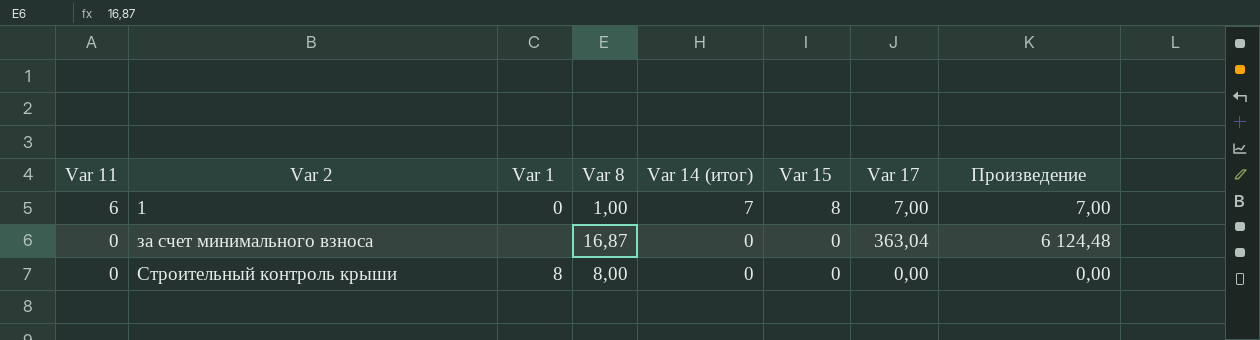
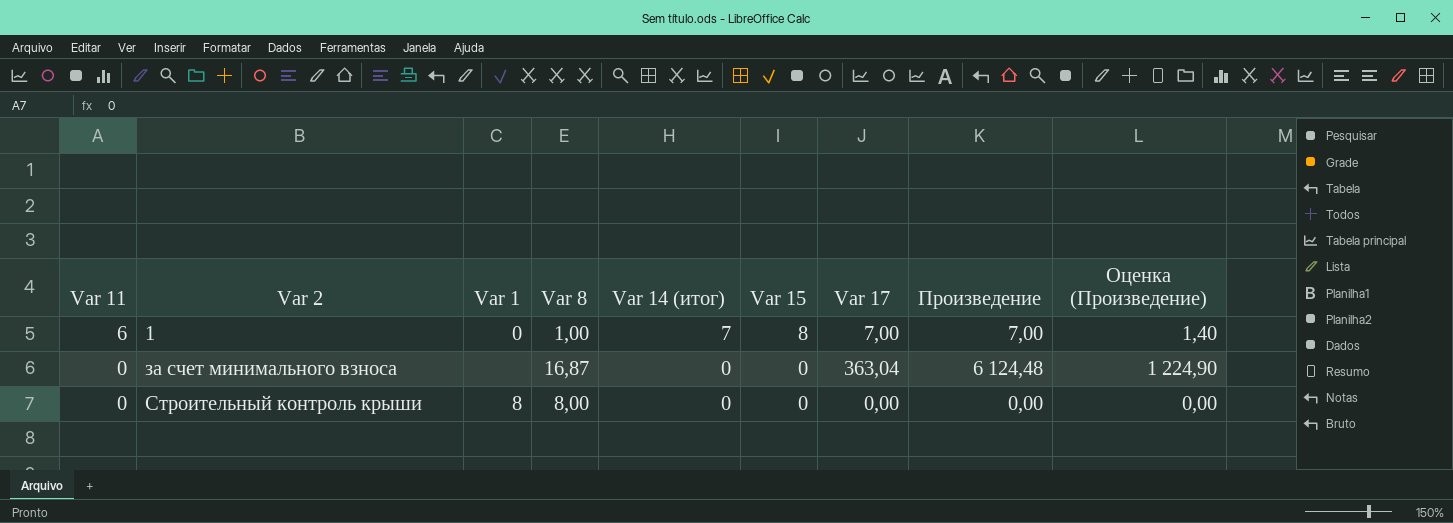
column Оценка (Произведение) | formula: none -> [Произведение] * 0,2

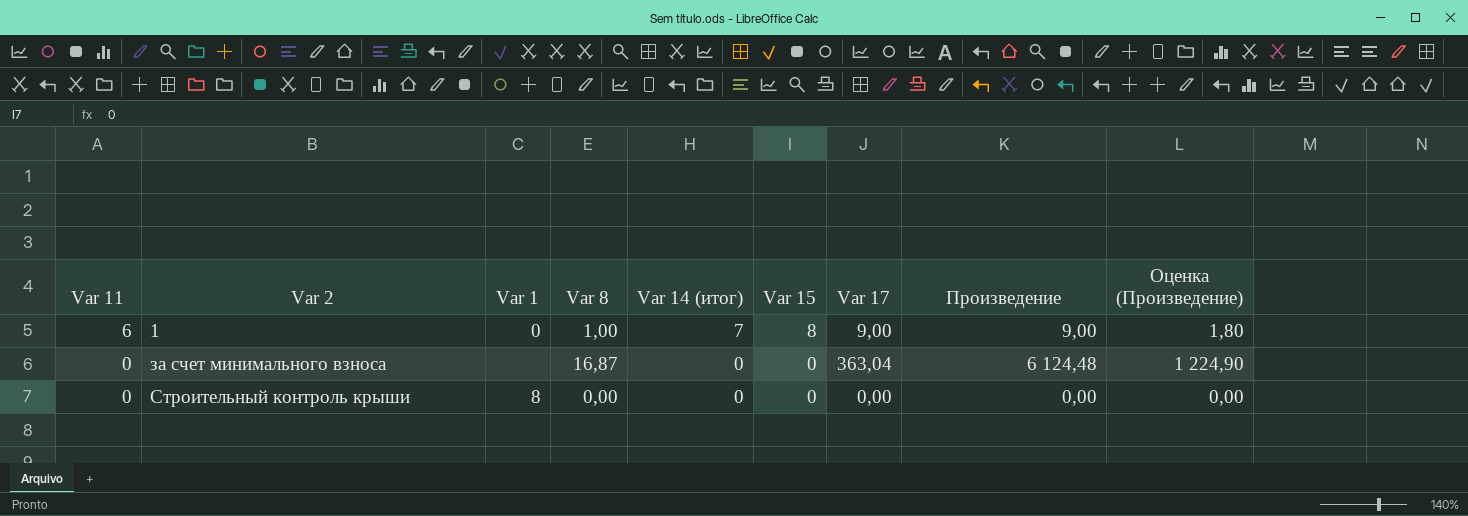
1 | Var 17: 7,00 -> 9,00
1 | Произведение: 7,00 -> 9,00
1 | Оценка (Произведение): 1,40 -> 1,80
Строительный контроль крыши | Var 8: 8,00 -> 0,00

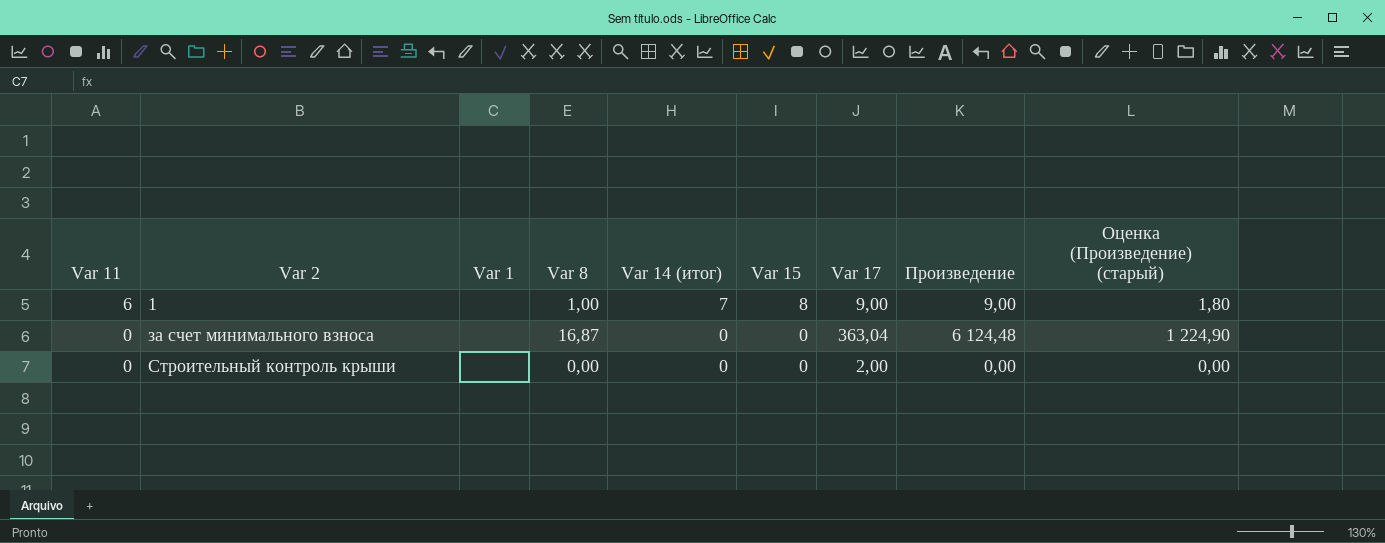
column name: Оценка (Произведение) -> Оценка (Произведение) (старый)
1 | Var 1: 0 -> none
Строительный контроль крыши | Var 1: 8 -> none
Строительный контроль крыши | Var 17: 0,00 -> 2,00

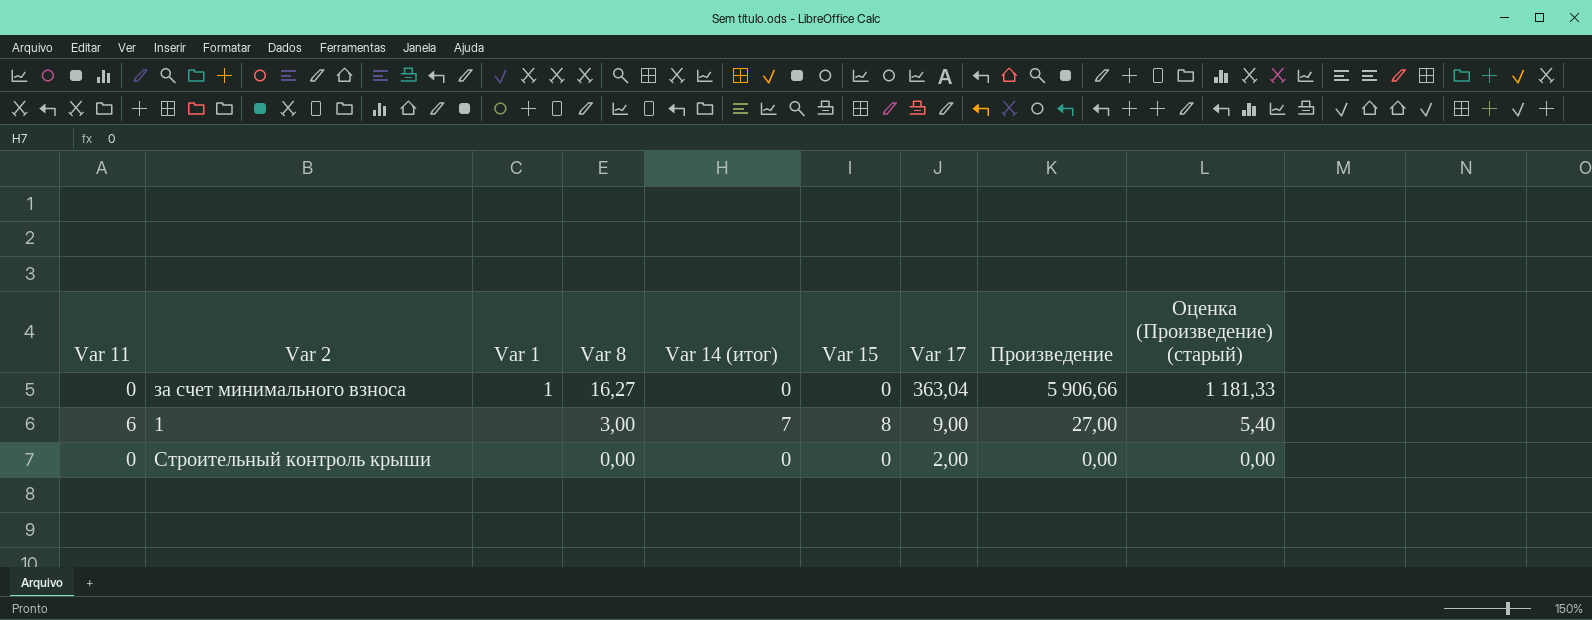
row order: Var 11 descending -> Var 8 descending
за счет минимального взноса | Var 1: none -> 1
за счет минимального взноса | Var 8: 16,87 -> 16,27
за счет минимального взноса | Произведение: 6 124,48 -> 5 906,66
за счет минимального взноса | Оценка (Произведение) (старый): 1 224,90 -> 1 181,33
1 | Var 8: 1,00 -> 3,00
1 | Произведение: 9,00 -> 27,00
1 | Оценка (Произведение) (старый): 1,80 -> 5,40

